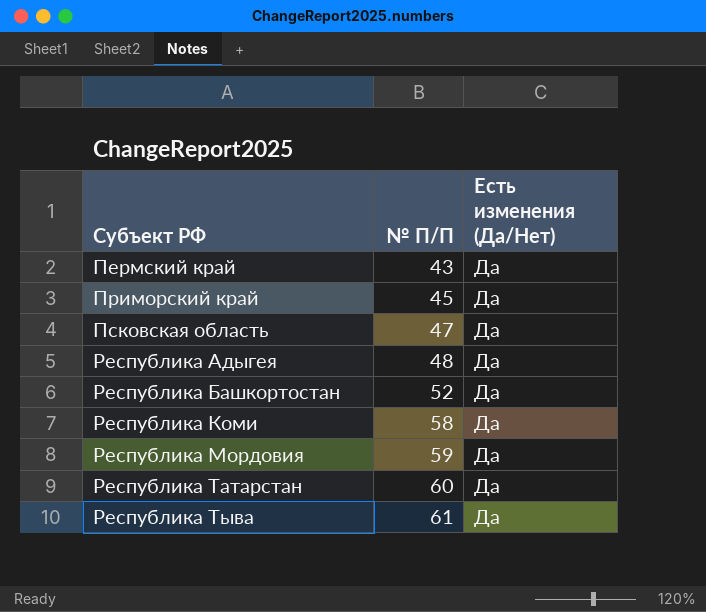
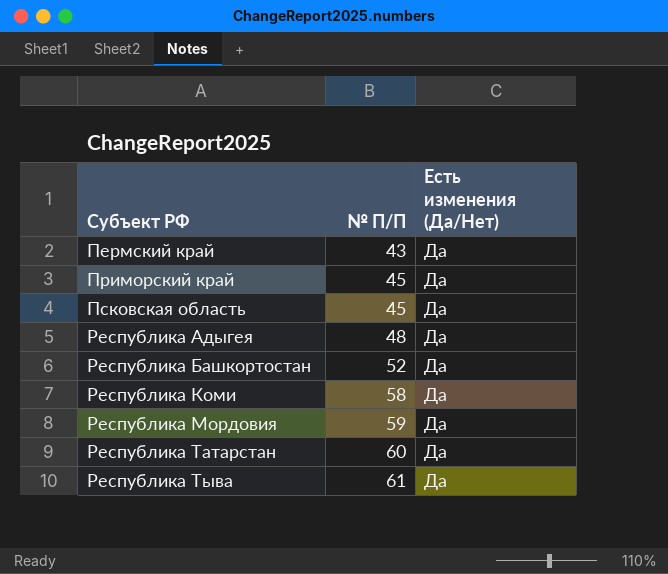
Псковская область | № П/П: 47 -> 45

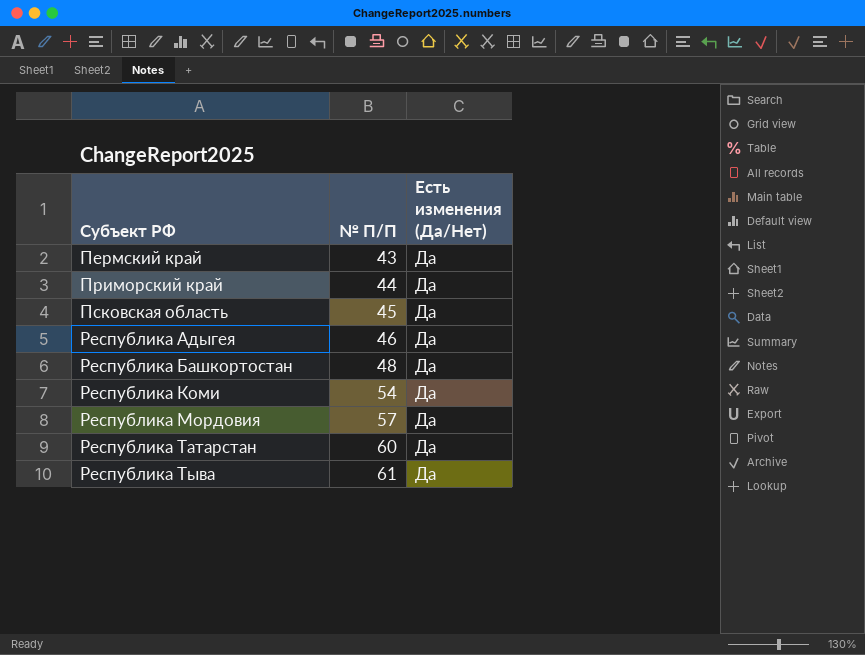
Приморский край | № П/П: 45 -> 44
Республика Адыгея | № П/П: 48 -> 46
Республика Башкортостан | № П/П: 52 -> 48
Республика Коми | № П/П: 58 -> 54
Республика Мордовия | № П/П: 59 -> 57

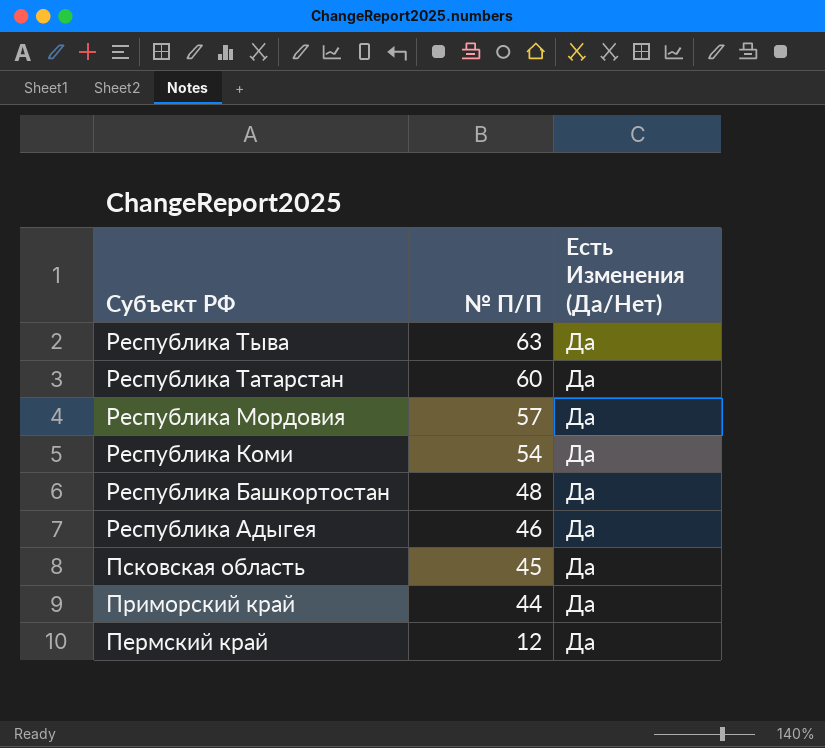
row order: Субъект РФ ascending -> Субъект РФ descending
column name: Есть изменения (Да/Нет) -> Есть Изменения (Да/Нет)
Республика Тыва | № П/П: 61 -> 63
Пермский край | № П/П: 43 -> 12

